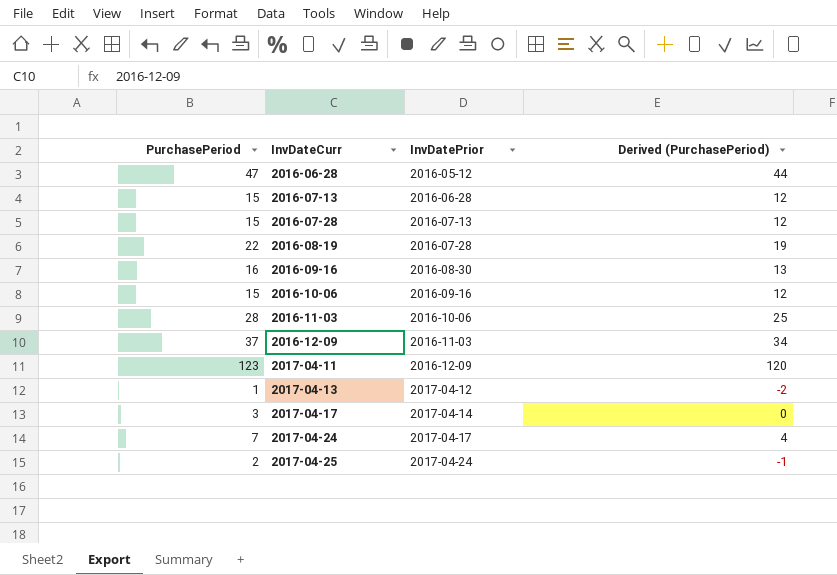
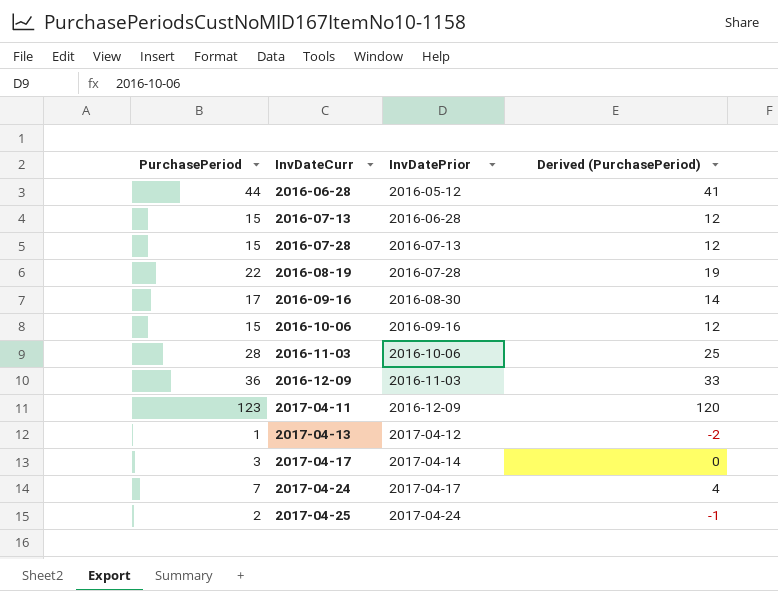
2016-06-28 | PurchasePeriod: 47 -> 44
2016-06-28 | Derived (PurchasePeriod): 44 -> 41
2016-09-16 | PurchasePeriod: 16 -> 17
2016-09-16 | Derived (PurchasePeriod): 13 -> 14
2016-12-09 | PurchasePeriod: 37 -> 36
2016-12-09 | Derived (PurchasePeriod): 34 -> 33

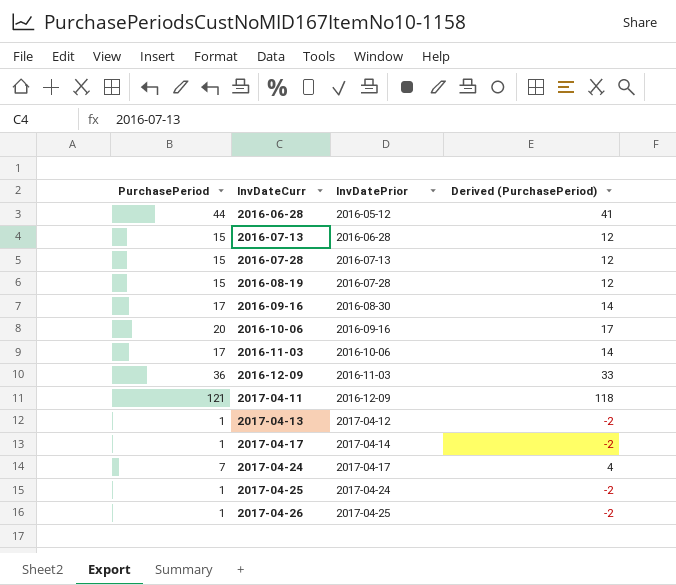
2016-08-19 | PurchasePeriod: 22 -> 15
2016-08-19 | Derived (PurchasePeriod): 19 -> 12
2016-10-06 | PurchasePeriod: 15 -> 20
2016-10-06 | Derived (PurchasePeriod): 12 -> 17
2016-11-03 | PurchasePeriod: 28 -> 17
2016-11-03 | Derived (PurchasePeriod): 25 -> 14
2017-04-11 | PurchasePeriod: 123 -> 121
2017-04-11 | Derived (PurchasePeriod): 120 -> 118
2017-04-17 | PurchasePeriod: 3 -> 1
2017-04-17 | Derived (PurchasePeriod): 0 -> -2
2017-04-25 | PurchasePeriod: 2 -> 1
2017-04-25 | Derived (PurchasePeriod): -1 -> -2
row 2017-04-26: none -> 1 | 2017-04-25 | -2

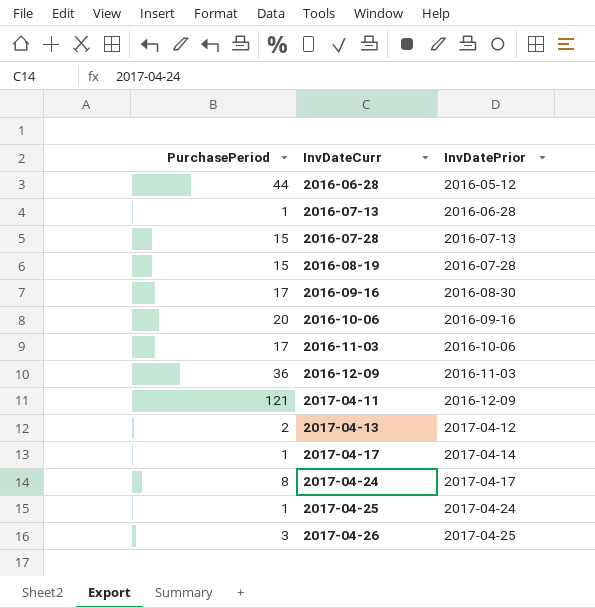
column Derived (PurchasePeriod) | formula: [PurchasePeriod] - 3 -> none
2016-07-13 | PurchasePeriod: 15 -> 1
2017-04-13 | PurchasePeriod: 1 -> 2
2017-04-24 | PurchasePeriod: 7 -> 8
2017-04-26 | PurchasePeriod: 1 -> 3

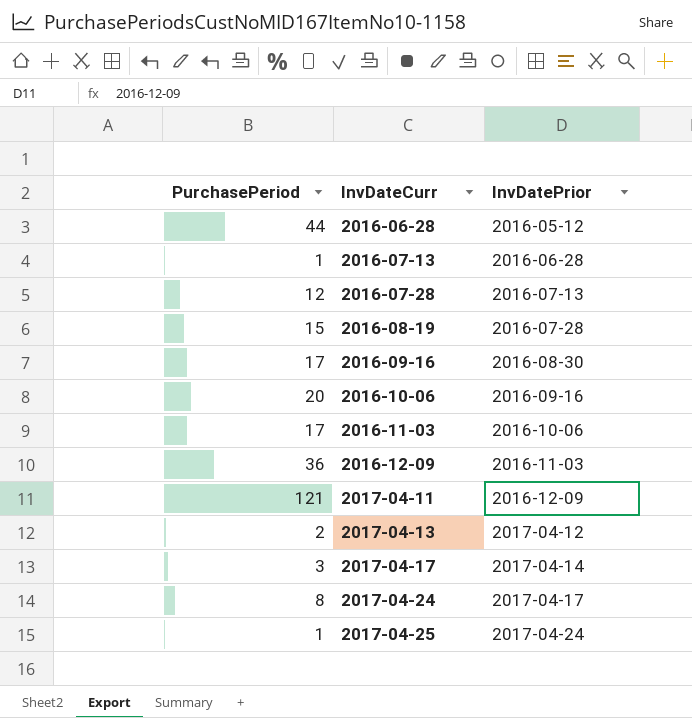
row 2017-04-26: 3 | 2017-04-25 -> none
2016-07-28 | PurchasePeriod: 15 -> 12
2017-04-17 | PurchasePeriod: 1 -> 3

